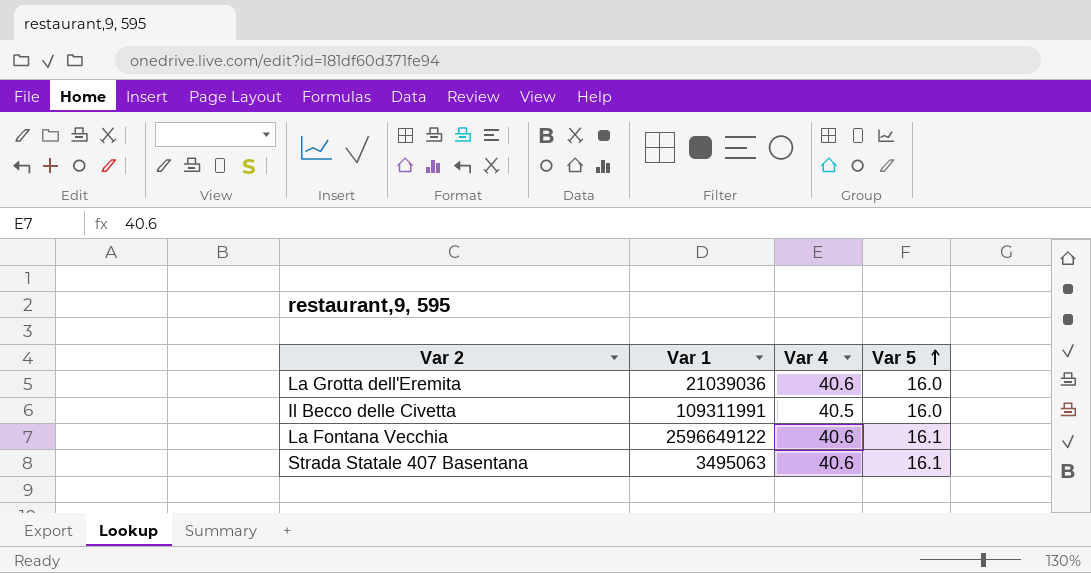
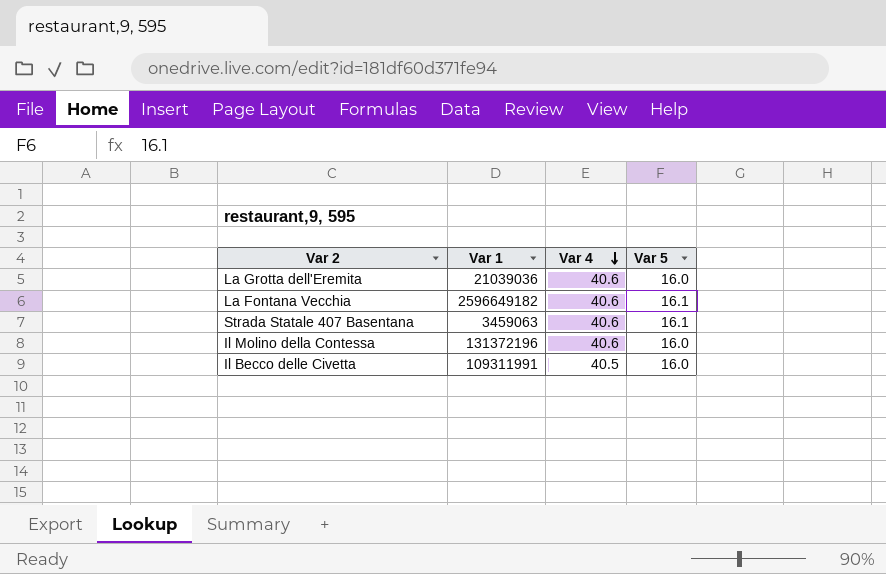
row order: Var 5 ascending -> Var 4 descending
La Fontana Vecchia | Var 1: 2596649122 -> 2596649182
Strada Statale 407 Basentana | Var 1: 3495063 -> 3459063
row Il Molino della Contessa: none -> 131372196 | 40.6 | 16.0

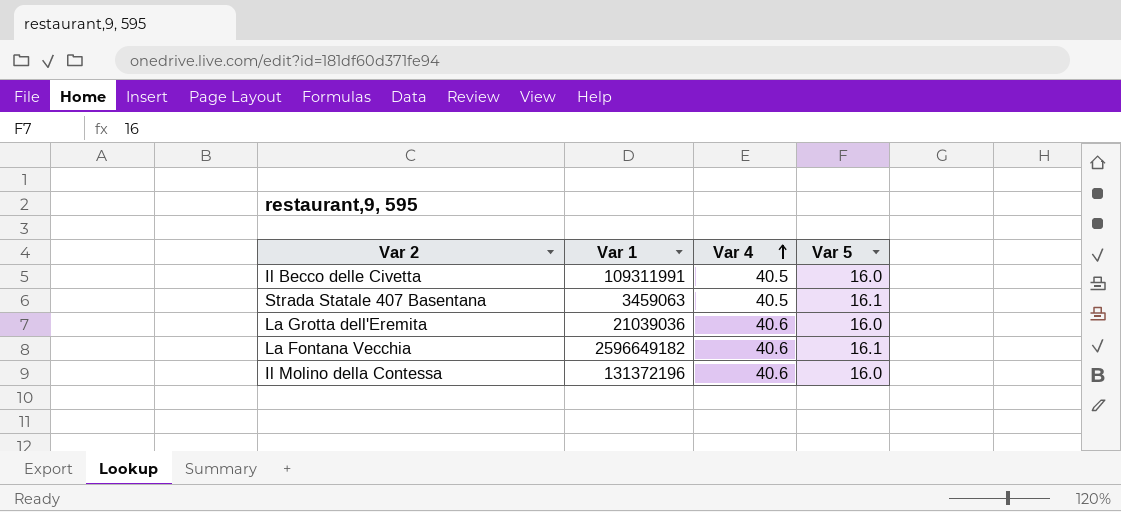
row order: Var 4 descending -> Var 4 ascending
Strada Statale 407 Basentana | Var 4: 40.6 -> 40.5

